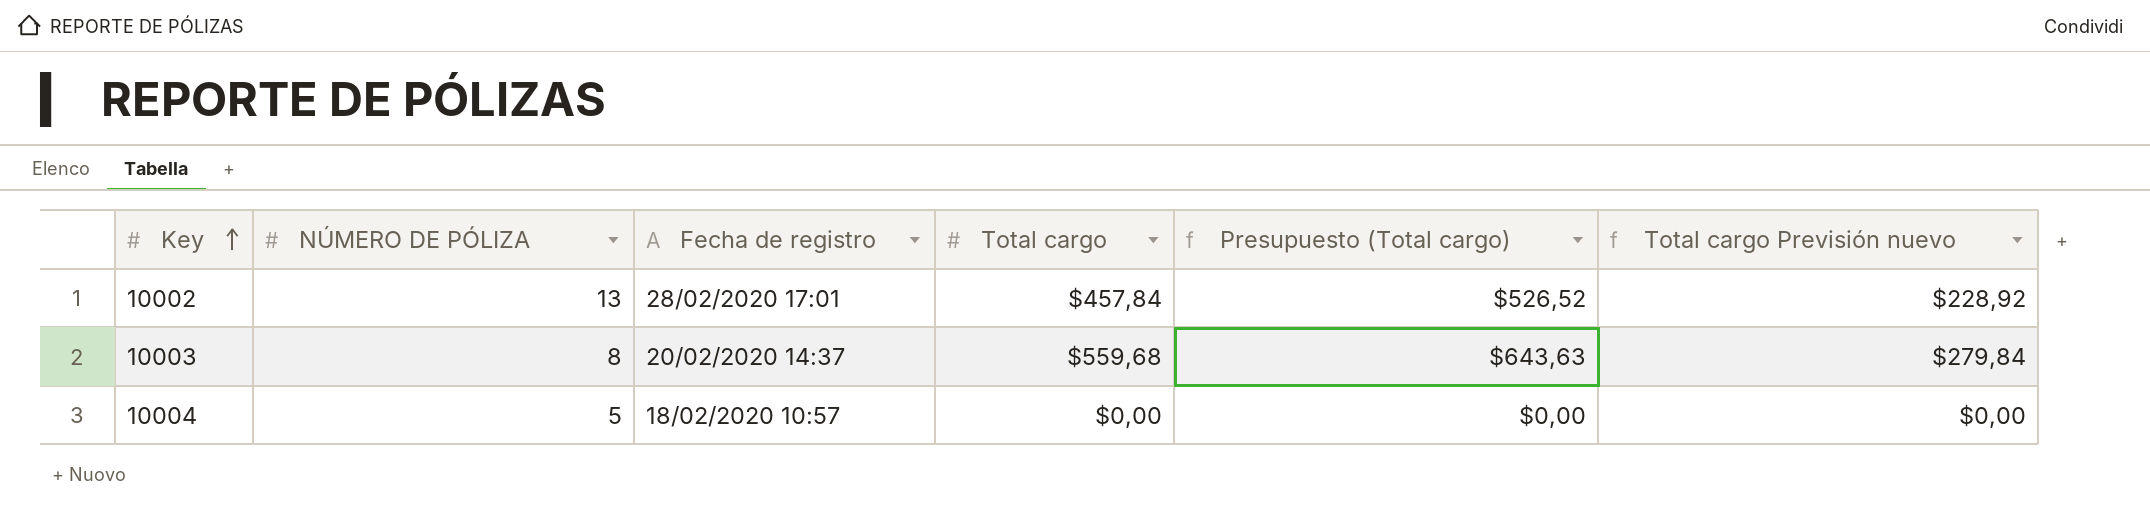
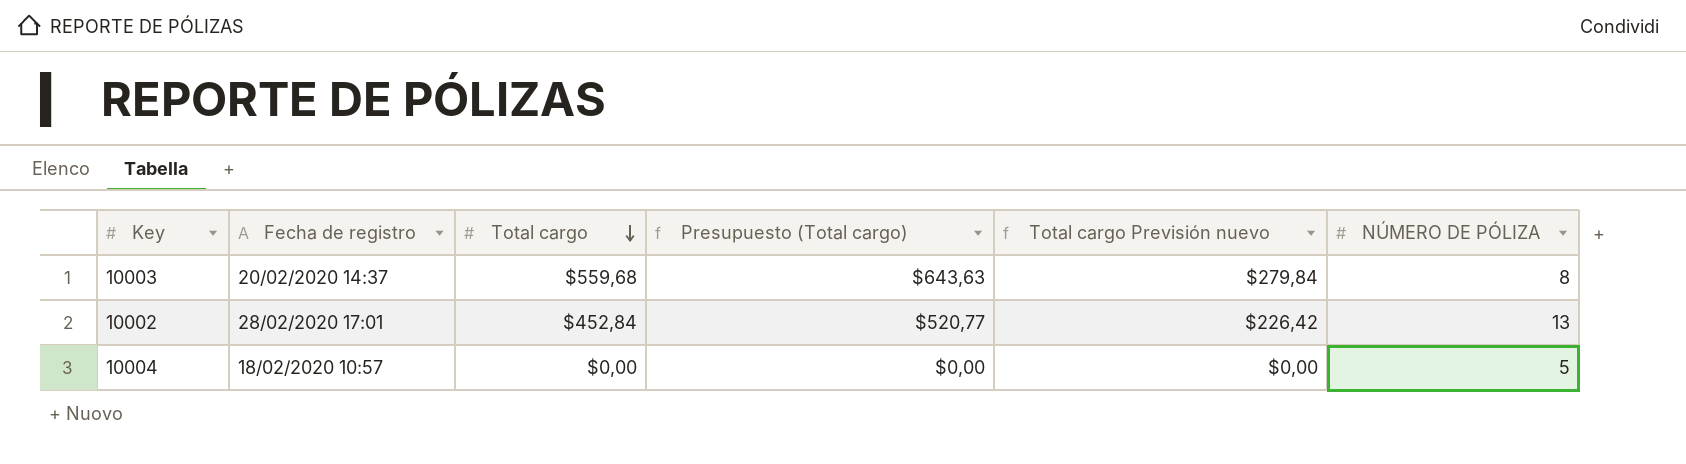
row order: Key ascending -> Total cargo descending
column NÚMERO DE PÓLIZA | position: 2 -> 6
10002 | Total cargo: $457,84 -> $452,84
10002 | Presupuesto (Total cargo): $526,52 -> $520,77
10002 | Total cargo Previsión nuevo: $228,92 -> $226,42

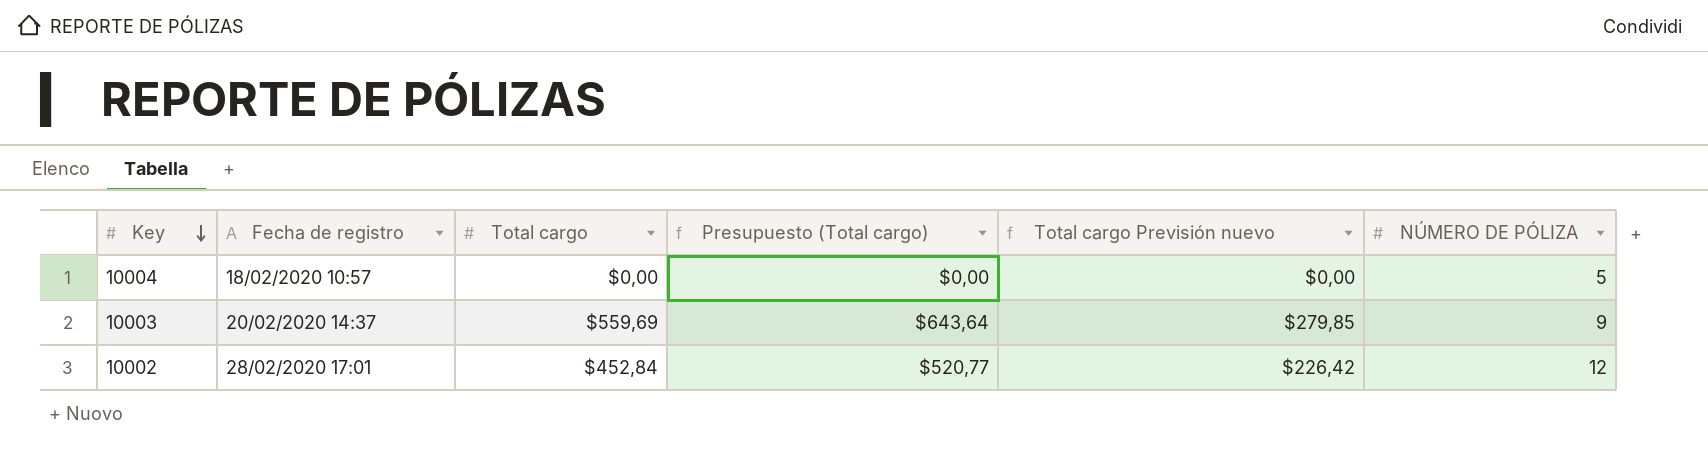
row order: Total cargo descending -> Key descending
10003 | Total cargo: $559,68 -> $559,69
10003 | Presupuesto (Total cargo): $643,63 -> $643,64
10003 | Total cargo Previsión nuevo: $279,84 -> $279,85
10003 | NÚMERO DE PÓLIZA: 8 -> 9
10002 | NÚMERO DE PÓLIZA: 13 -> 12

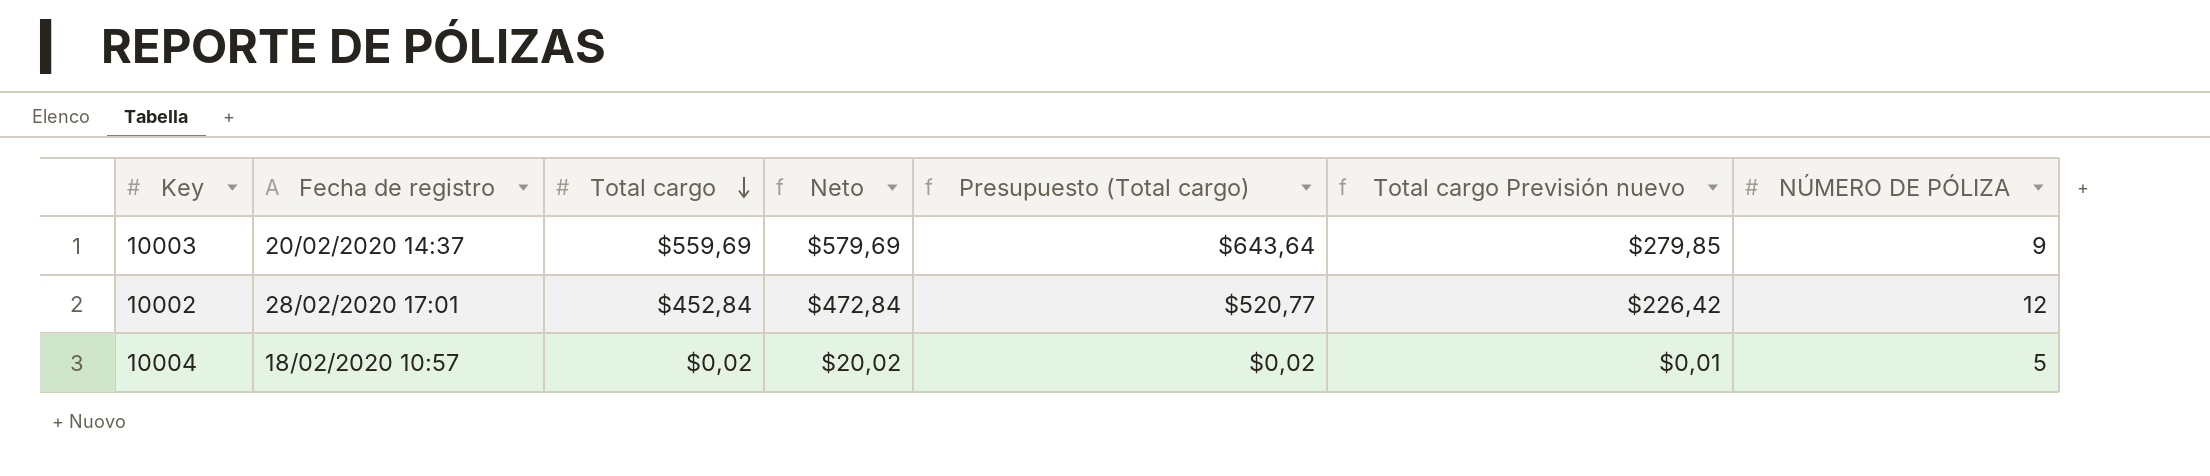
row order: Key descending -> Total cargo descending
column Neto | formula: none -> [Total cargo] + 20
10004 | Total cargo: $0,00 -> $0,02
10004 | Presupuesto (Total cargo): $0,00 -> $0,02
10004 | Total cargo Previsión nuevo: $0,00 -> $0,01

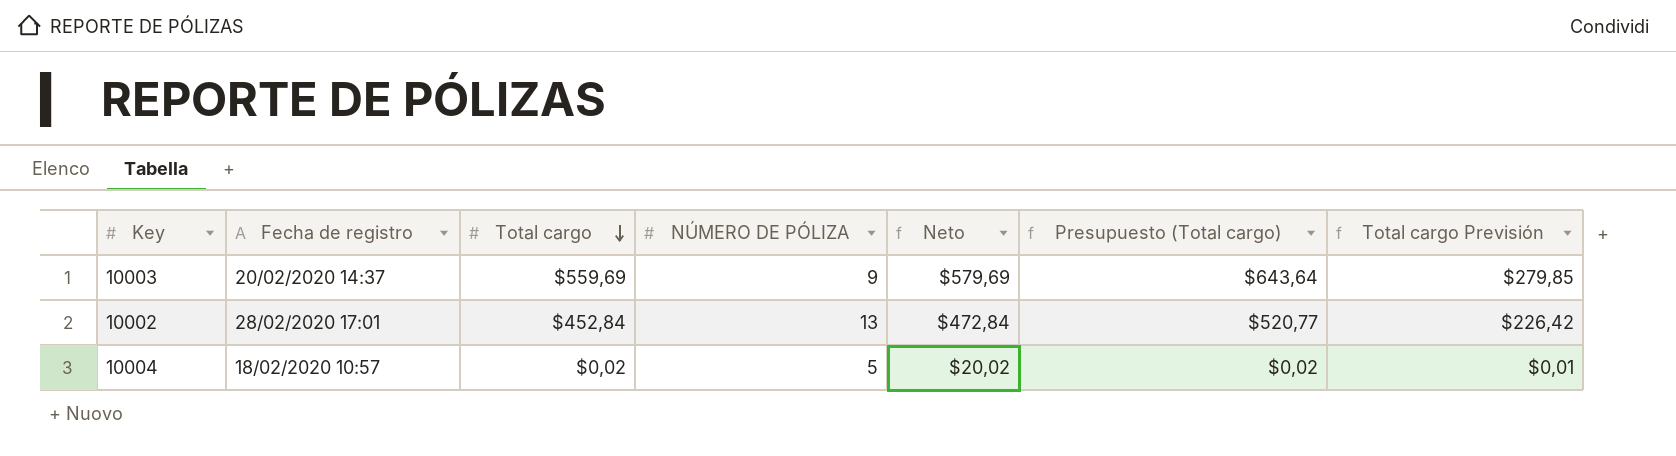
column NÚMERO DE PÓLIZA | position: 7 -> 4
column name: Total cargo Previsión nuevo -> Total cargo Previsión
10002 | NÚMERO DE PÓLIZA: 12 -> 13

